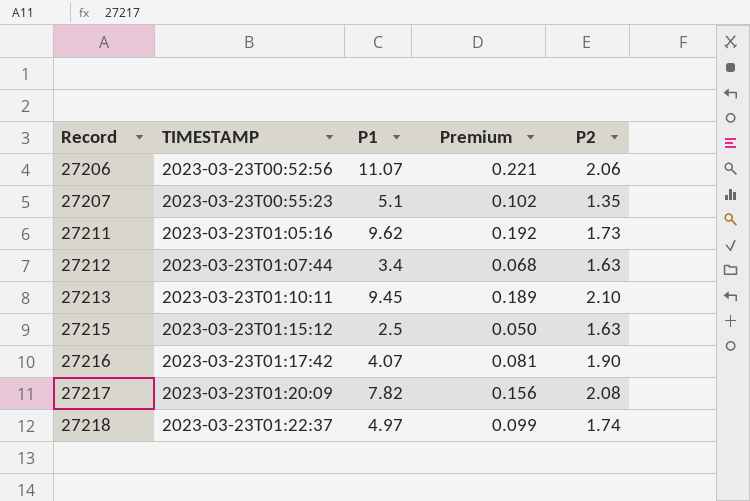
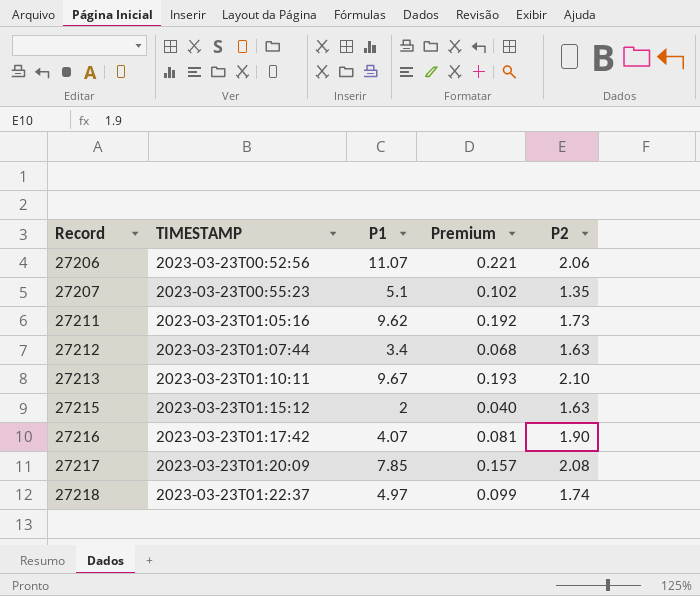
27213 | P1: 9.45 -> 9.67
27213 | Premium: 0.189 -> 0.193
27215 | P1: 2.5 -> 2
27215 | Premium: 0.050 -> 0.040
27217 | P1: 7.82 -> 7.85
27217 | Premium: 0.156 -> 0.157

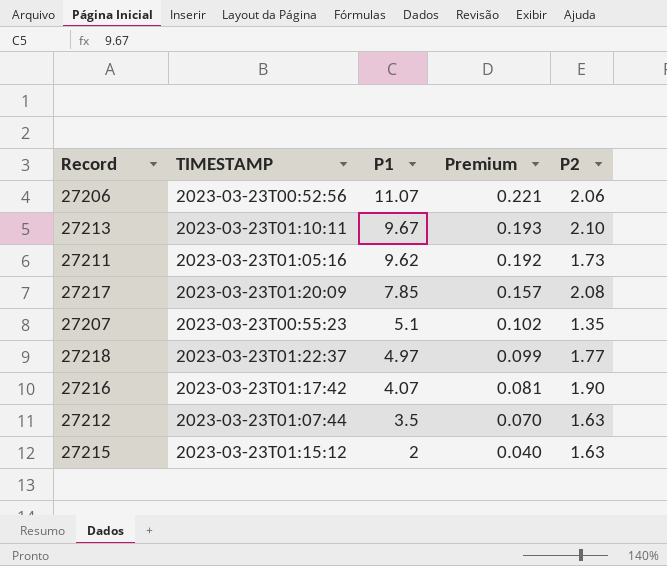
row order: Record ascending -> P1 descending
27218 | P2: 1.74 -> 1.77
27212 | P1: 3.4 -> 3.5
27212 | Premium: 0.068 -> 0.070

